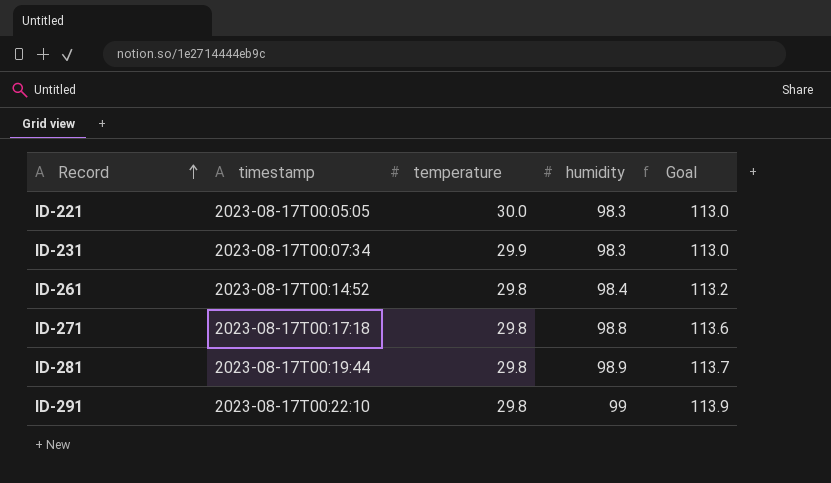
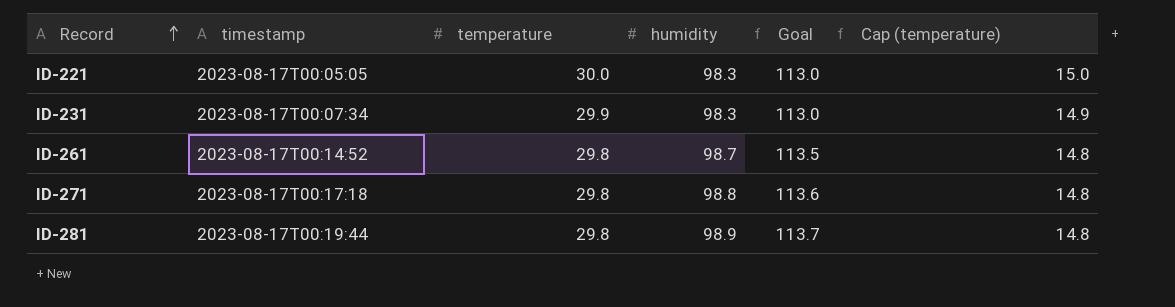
column Cap (temperature) | formula: none -> [temperature] - 15
row ID-291: 2023-08-17T00:22:10 | 29.8 | 99 | 113.9 -> none
ID-261 | humidity: 98.4 -> 98.7
ID-261 | Goal: 113.2 -> 113.5

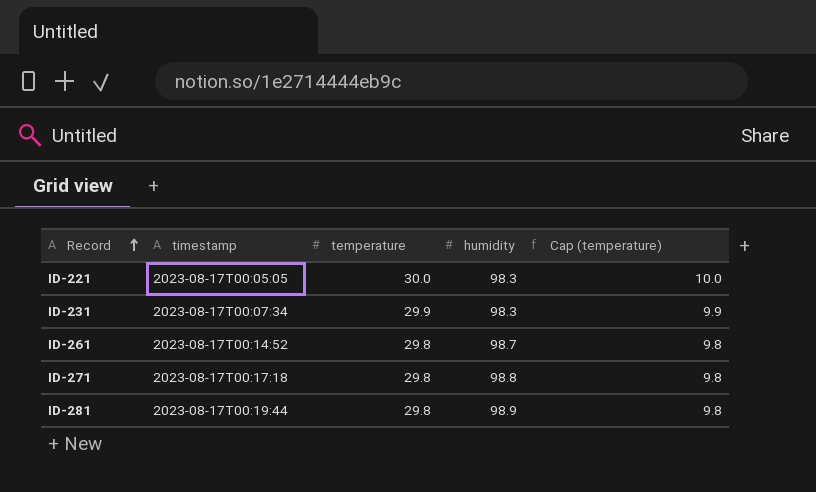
column Goal | formula: [humidity] * 1.15 -> none
column Cap (temperature) | formula: [temperature] - 15 -> [temperature] - 20

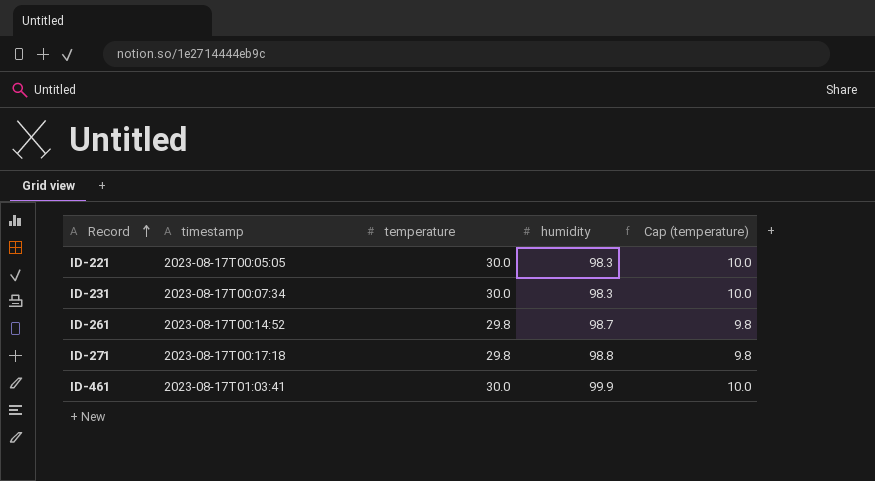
row ID-281: 2023-08-17T00:19:44 | 29.8 | 98.9 | 9.8 -> none
ID-231 | temperature: 29.9 -> 30.0
ID-231 | Cap (temperature): 9.9 -> 10.0
row ID-461: none -> 2023-08-17T01:03:41 | 30.0 | 99.9 | 10.0

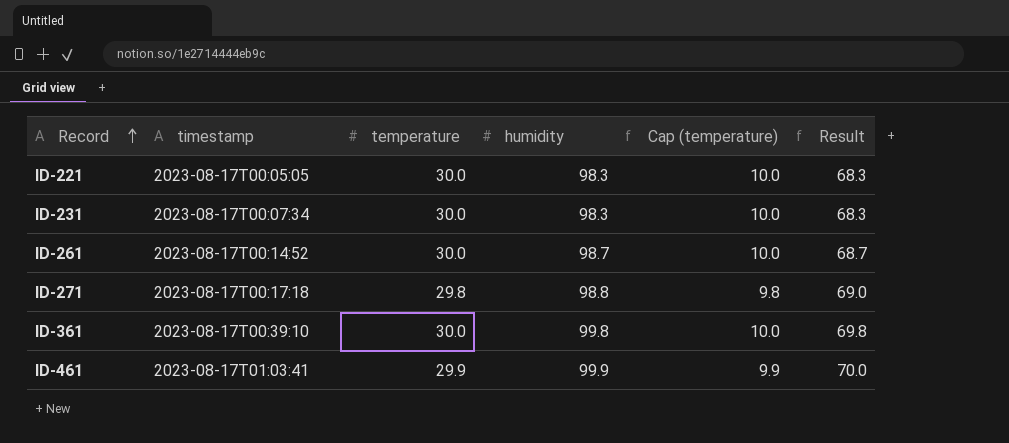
column Result | formula: none -> [humidity] - [temperature]
ID-261 | temperature: 29.8 -> 30.0
ID-261 | Cap (temperature): 9.8 -> 10.0
row ID-361: none -> 2023-08-17T00:39:10 | 30.0 | 99.8 | 10.0 | 69.8
ID-461 | temperature: 30.0 -> 29.9
ID-461 | Cap (temperature): 10.0 -> 9.9

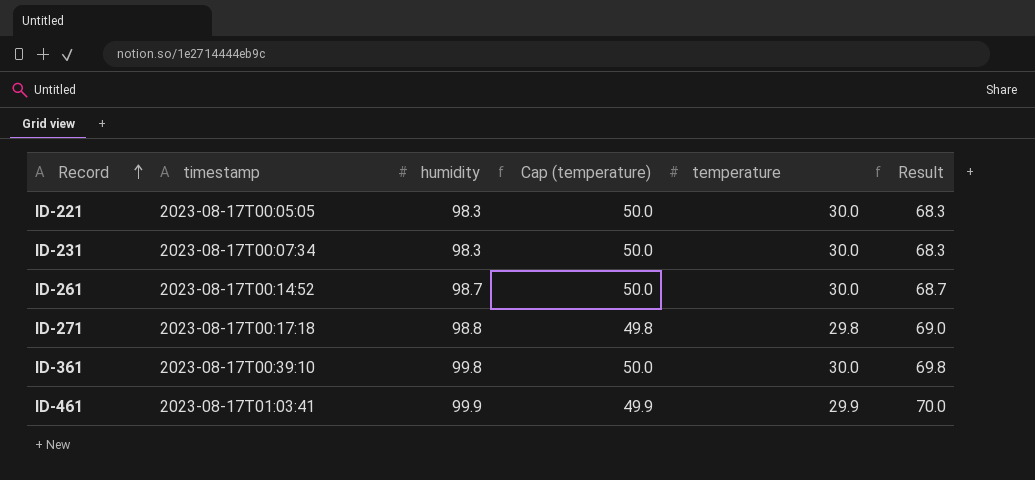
column Cap (temperature) | formula: [temperature] - 20 -> [temperature] + 20
column temperature | position: 3 -> 5

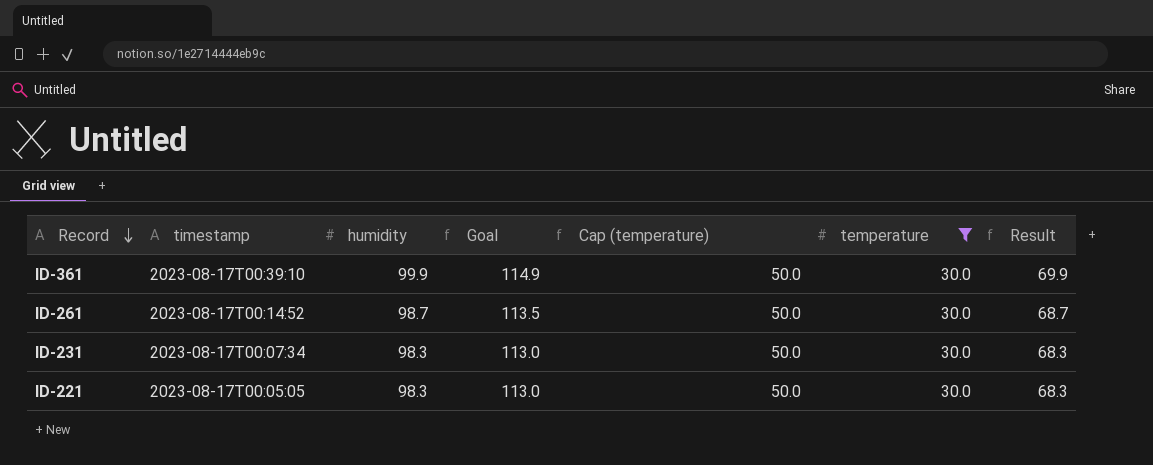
filter: none -> temperature = 30.0
row order: Record ascending -> Record descending
column Goal | formula: none -> [humidity] * 1.15
ID-361 | humidity: 99.8 -> 99.9
ID-361 | Result: 69.8 -> 69.9

